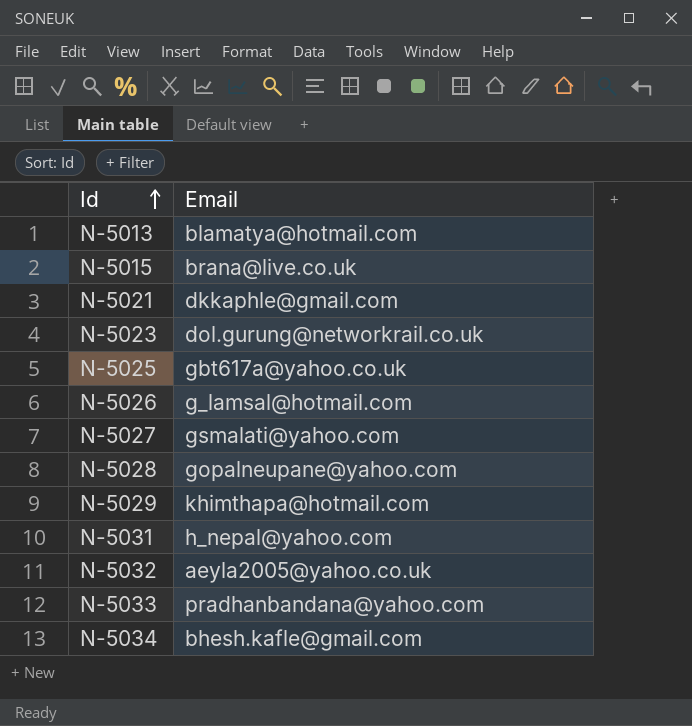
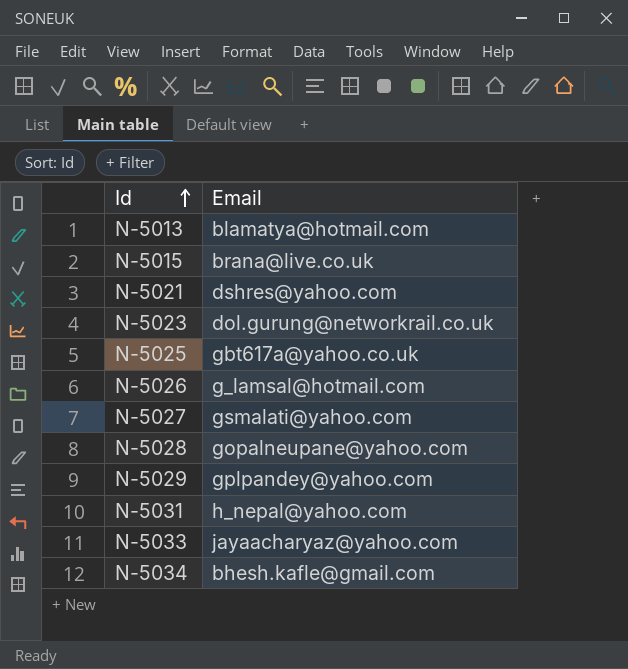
row N-5032: aeyla2005@yahoo.co.uk -> none
N-5021 | Email: dkkaphle@gmail.com -> dshres@yahoo.com
N-5029 | Email: khimthapa@hotmail.com -> gplpandey@yahoo.com
N-5033 | Email: pradhanbandana@yahoo.com -> jayaacharyaz@yahoo.com

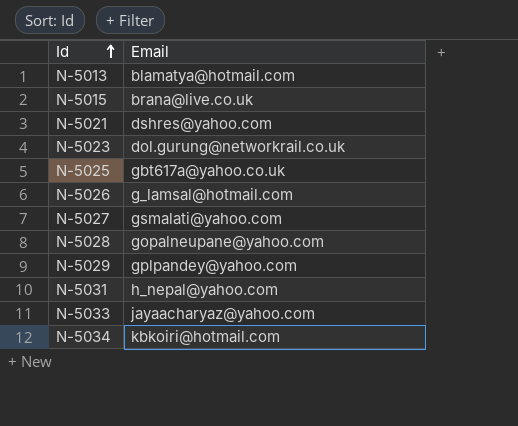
N-5034 | Email: bhesh.kafle@gmail.com -> kbkoiri@hotmail.com

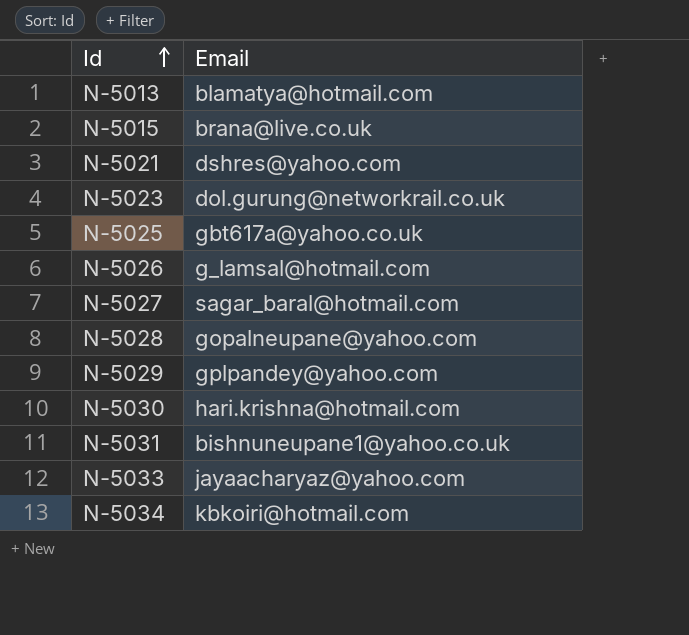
N-5027 | Email: gsmalati@yahoo.com -> sagar_baral@hotmail.com
row N-5030: none -> hari.krishna@hotmail.com
N-5031 | Email: h_nepal@yahoo.com -> bishnuneupane1@yahoo.co.uk

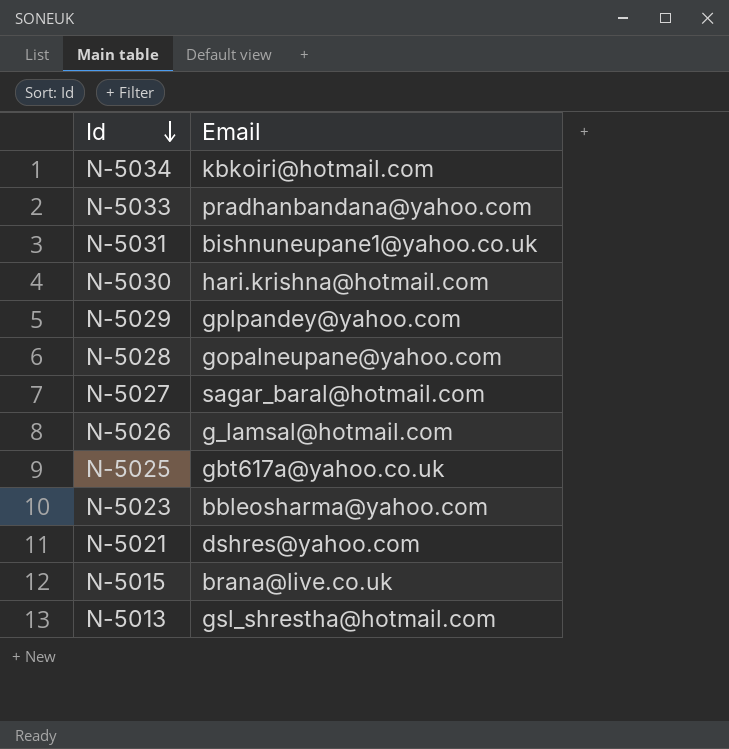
row order: Id ascending -> Id descending
N-5033 | Email: jayaacharyaz@yahoo.com -> pradhanbandana@yahoo.com
N-5023 | Email: dol.gurung@networkrail.co.uk -> bbleosharma@yahoo.com
N-5013 | Email: blamatya@hotmail.com -> gsl_shrestha@hotmail.com

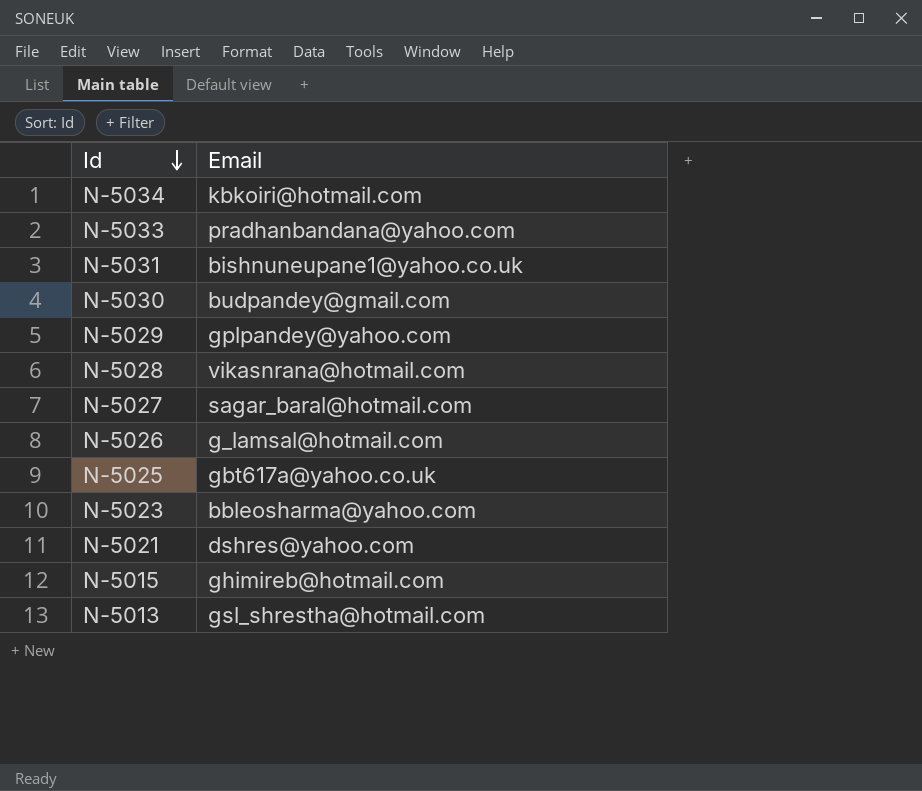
N-5030 | Email: hari.krishna@hotmail.com -> budpandey@gmail.com
N-5028 | Email: gopalneupane@yahoo.com -> vikasnrana@hotmail.com
N-5015 | Email: brana@live.co.uk -> ghimireb@hotmail.com

